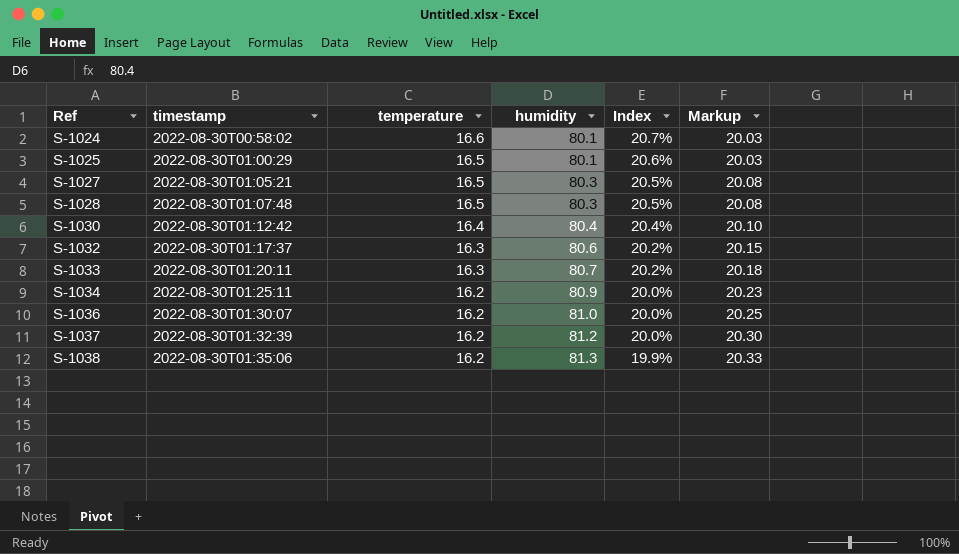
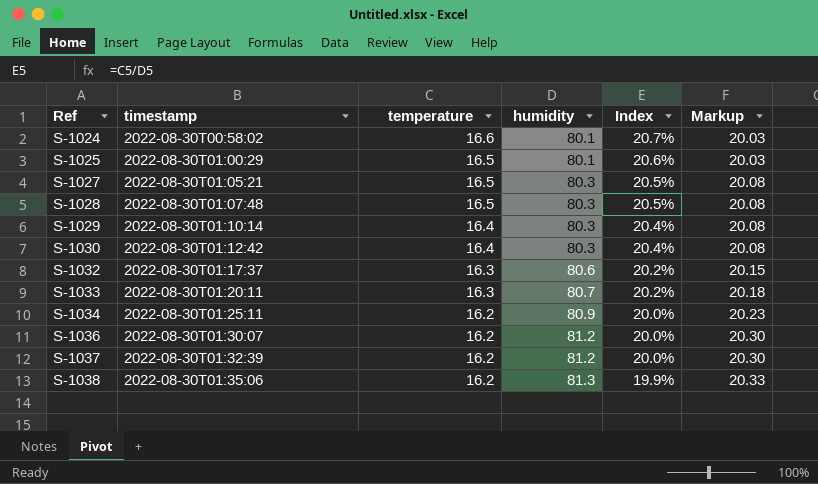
row S-1029: none -> 2022-08-30T01:10:14 | 16.4 | 80.3 | 20.4% | 20.08
S-1030 | humidity: 80.4 -> 80.3
S-1030 | Markup: 20.10 -> 20.08
S-1036 | humidity: 81.0 -> 81.2
S-1036 | Markup: 20.25 -> 20.30

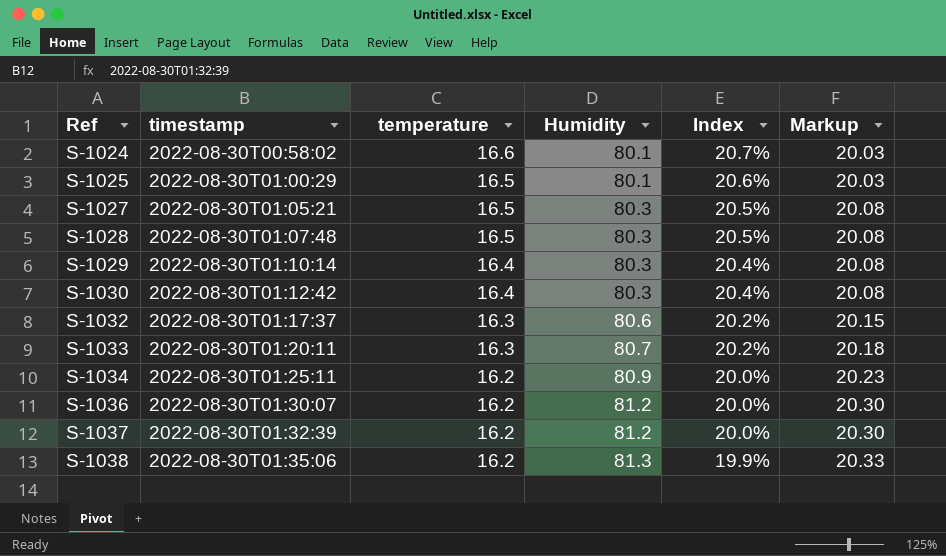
column name: humidity -> Humidity

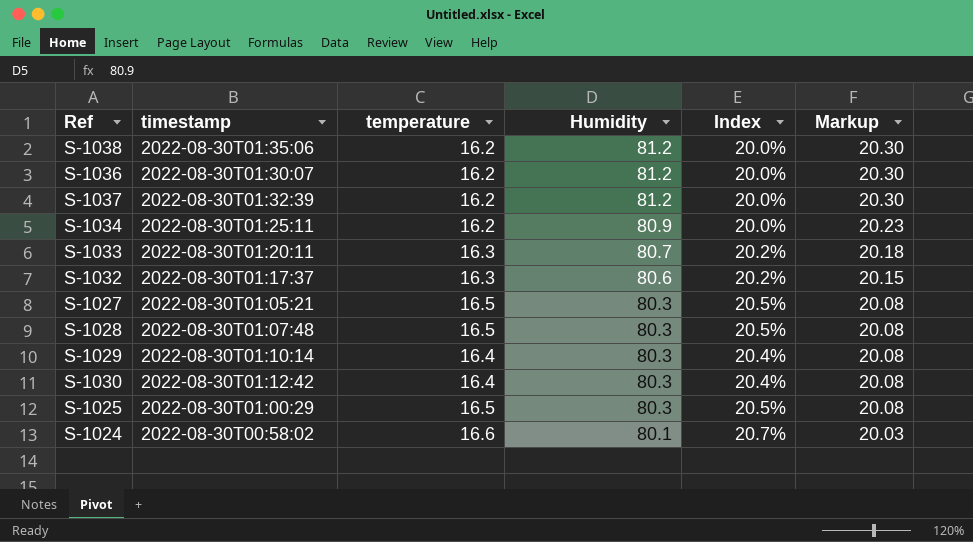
row order: Ref ascending -> Humidity descending
S-1038 | Humidity: 81.3 -> 81.2
S-1038 | Index: 19.9% -> 20.0%
S-1038 | Markup: 20.33 -> 20.30
S-1025 | Humidity: 80.1 -> 80.3
S-1025 | Index: 20.6% -> 20.5%
S-1025 | Markup: 20.03 -> 20.08

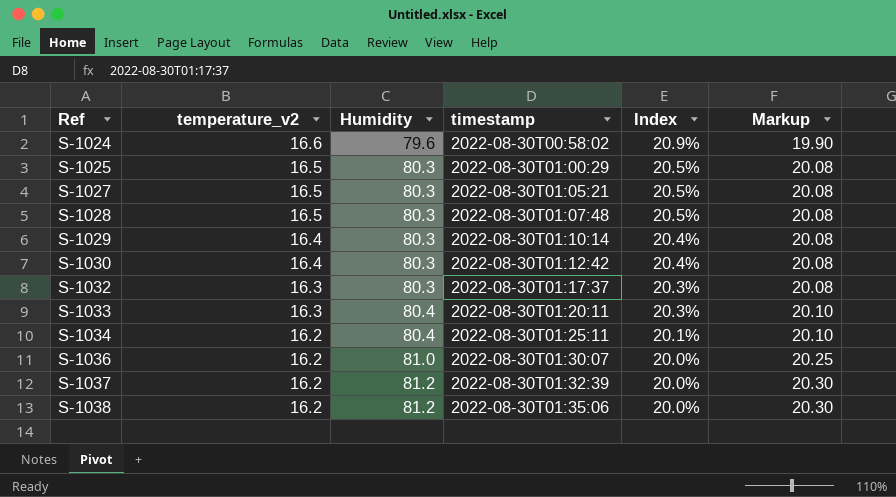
row order: Humidity descending -> Ref ascending
column name: temperature -> temperature_v2
column timestamp | position: 2 -> 4
S-1024 | Humidity: 80.1 -> 79.6
S-1024 | Index: 20.7% -> 20.9%
S-1024 | Markup: 20.03 -> 19.90
S-1032 | Humidity: 80.6 -> 80.3
S-1032 | Index: 20.2% -> 20.3%
S-1032 | Markup: 20.15 -> 20.08
S-1033 | Humidity: 80.7 -> 80.4
S-1033 | Index: 20.2% -> 20.3%
S-1033 | Markup: 20.18 -> 20.10
S-1034 | Humidity: 80.9 -> 80.4
S-1034 | Index: 20.0% -> 20.1%
S-1034 | Markup: 20.23 -> 20.10
S-1036 | Humidity: 81.2 -> 81.0
S-1036 | Markup: 20.30 -> 20.25

